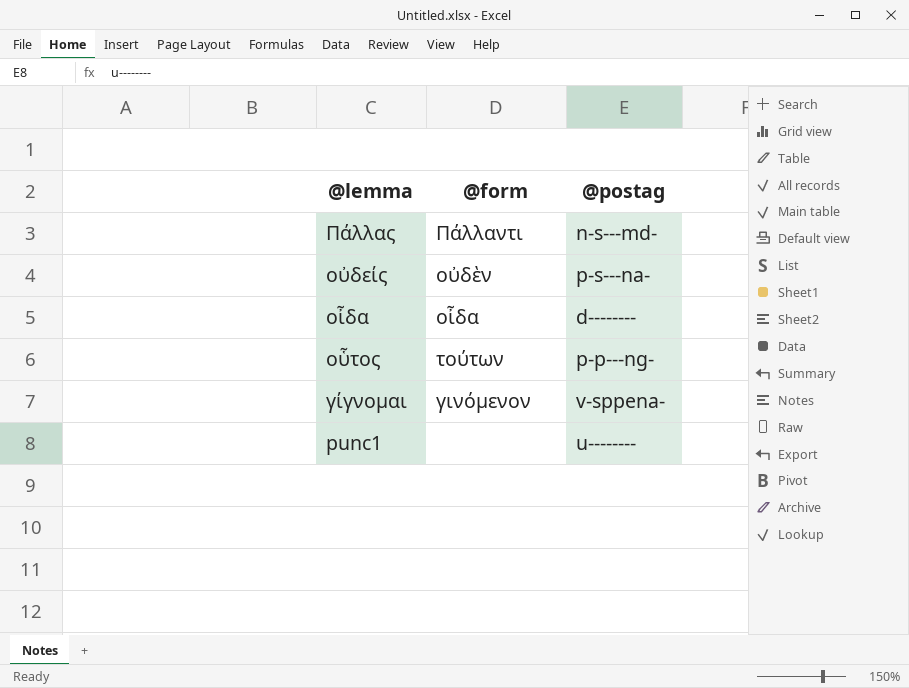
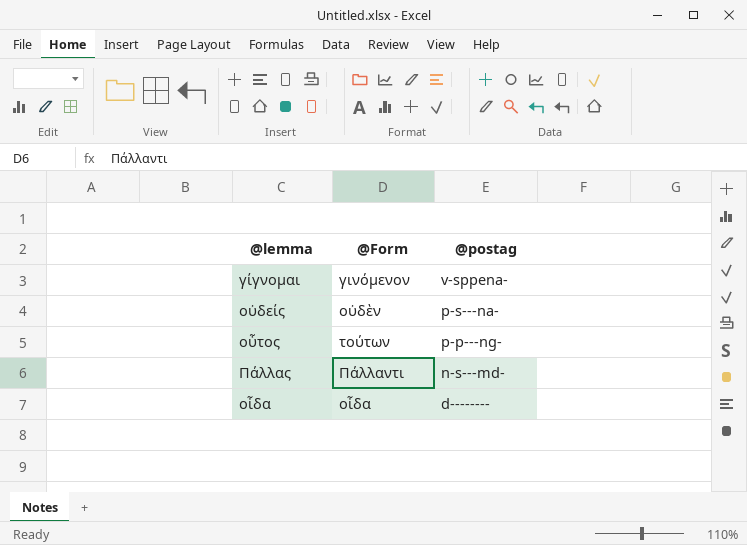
row order: none -> @postag descending
column name: @form -> @Form
row punc1: none | u-------- -> none

